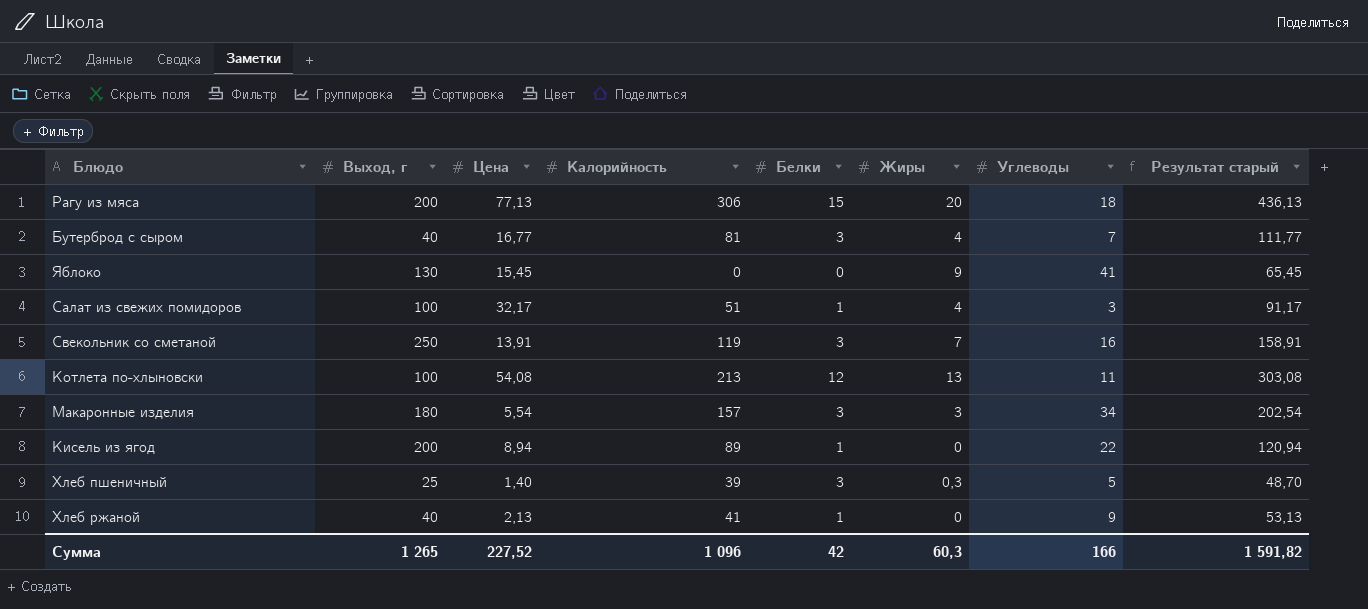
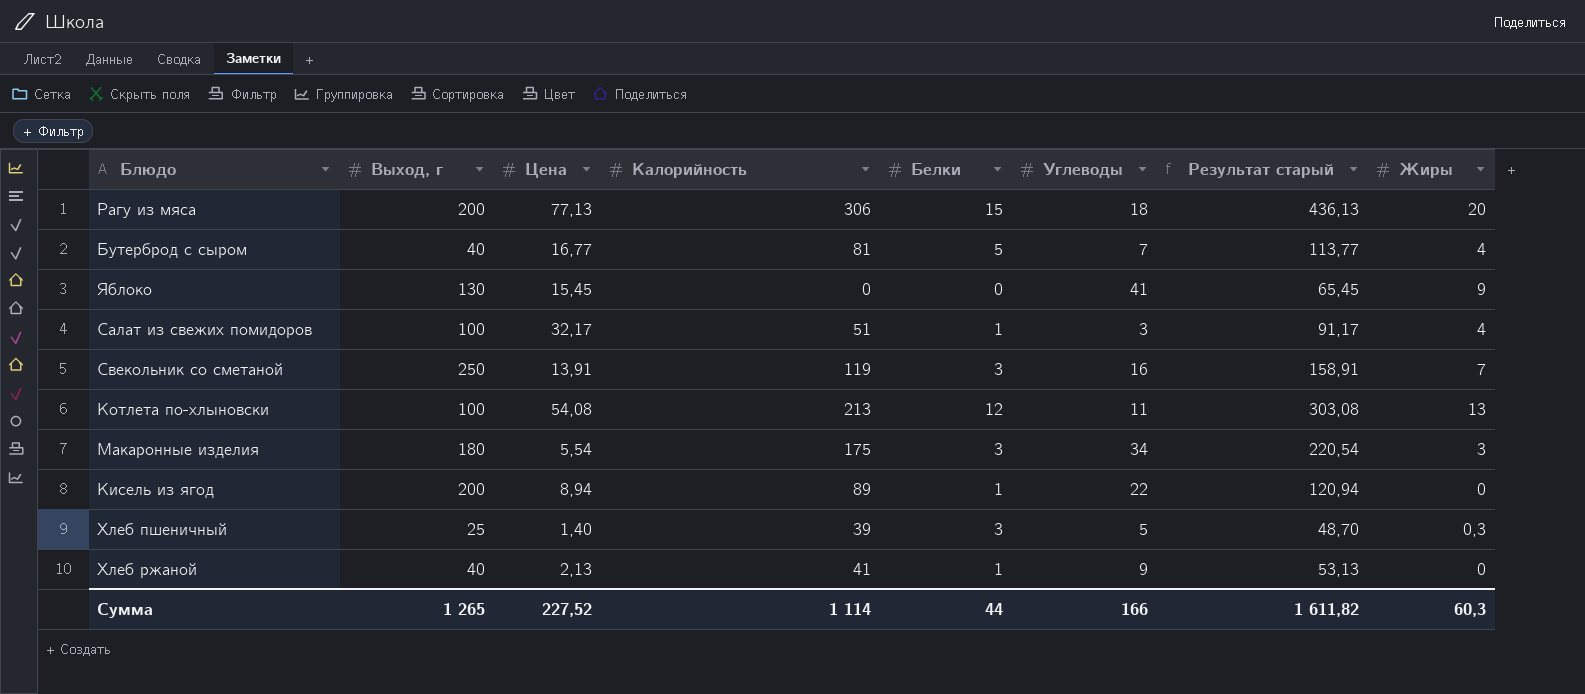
column Жиры | position: 6 -> 8
Бутерброд с сыром | Белки: 3 -> 5
Бутерброд с сыром | Результат старый: 111,77 -> 113,77
Макаронные изделия | Калорийность: 157 -> 175
Макаронные изделия | Результат старый: 202,54 -> 220,54
Сумма | Калорийность: 1 096 -> 1 114
Сумма | Белки: 42 -> 44
Сумма | Результат старый: 1 591,82 -> 1 611,82

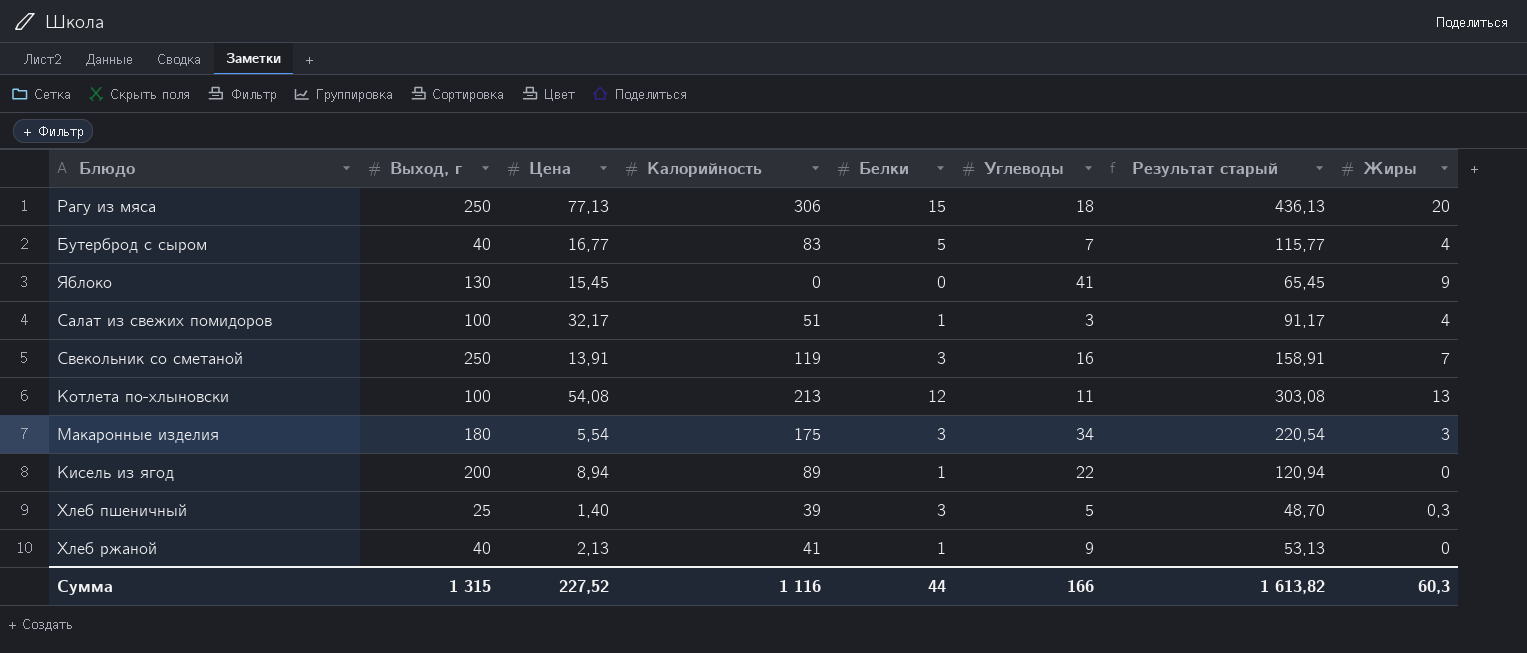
Рагу из мяса | Выход, г: 200 -> 250
Бутерброд с сыром | Калорийность: 81 -> 83
Бутерброд с сыром | Результат старый: 113,77 -> 115,77
Сумма | Выход, г: 1 265 -> 1 315
Сумма | Калорийность: 1 114 -> 1 116
Сумма | Результат старый: 1 611,82 -> 1 613,82

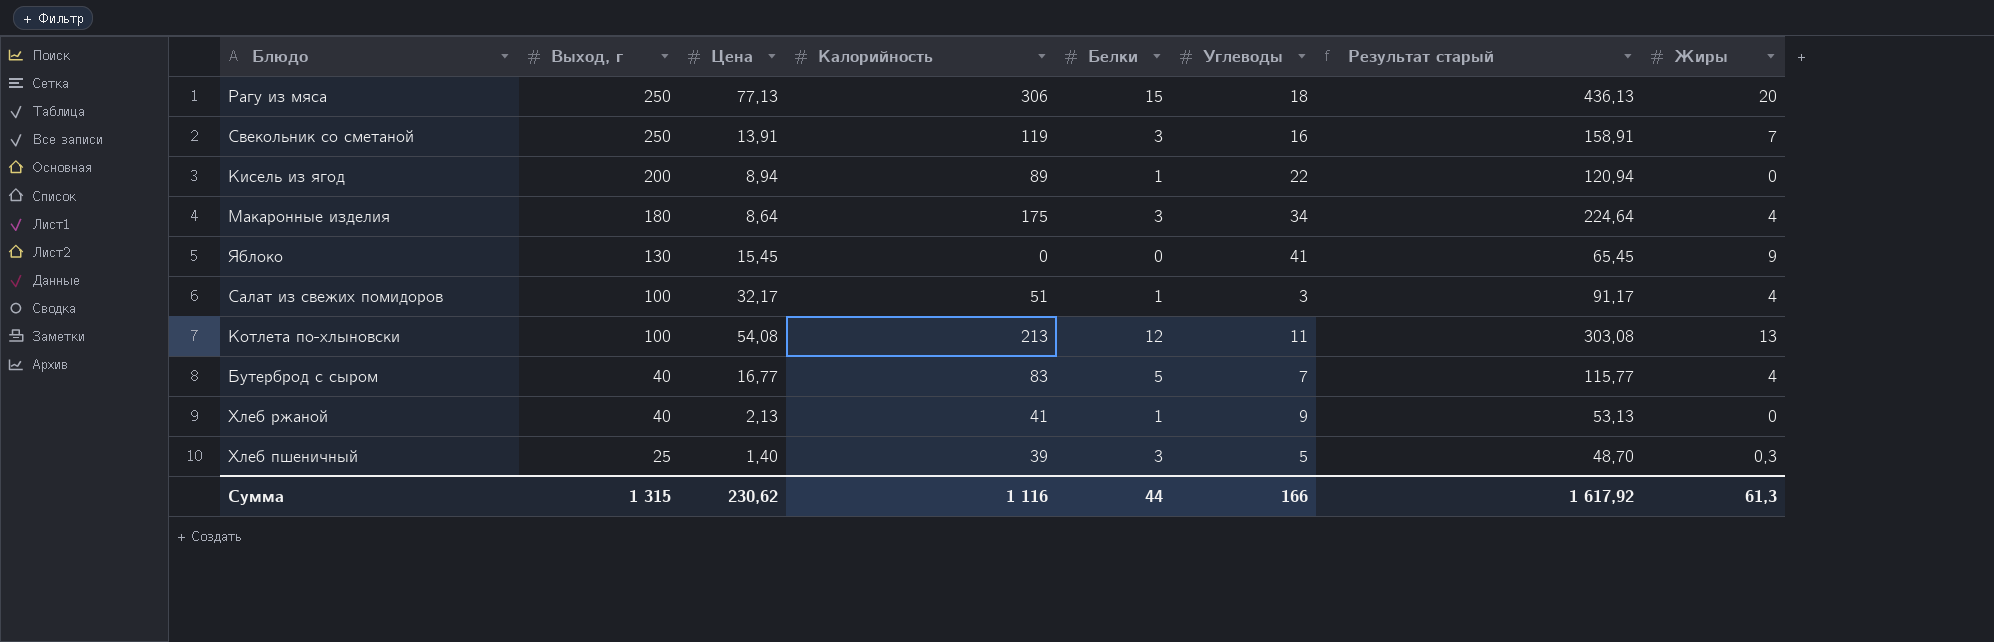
row order: none -> Выход, г descending
Макаронные изделия | Цена: 5,54 -> 8,64
Макаронные изделия | Результат старый: 220,54 -> 224,64
Макаронные изделия | Жиры: 3 -> 4
Сумма | Цена: 227,52 -> 230,62
Сумма | Результат старый: 1 613,82 -> 1 617,92
Сумма | Жиры: 60,3 -> 61,3

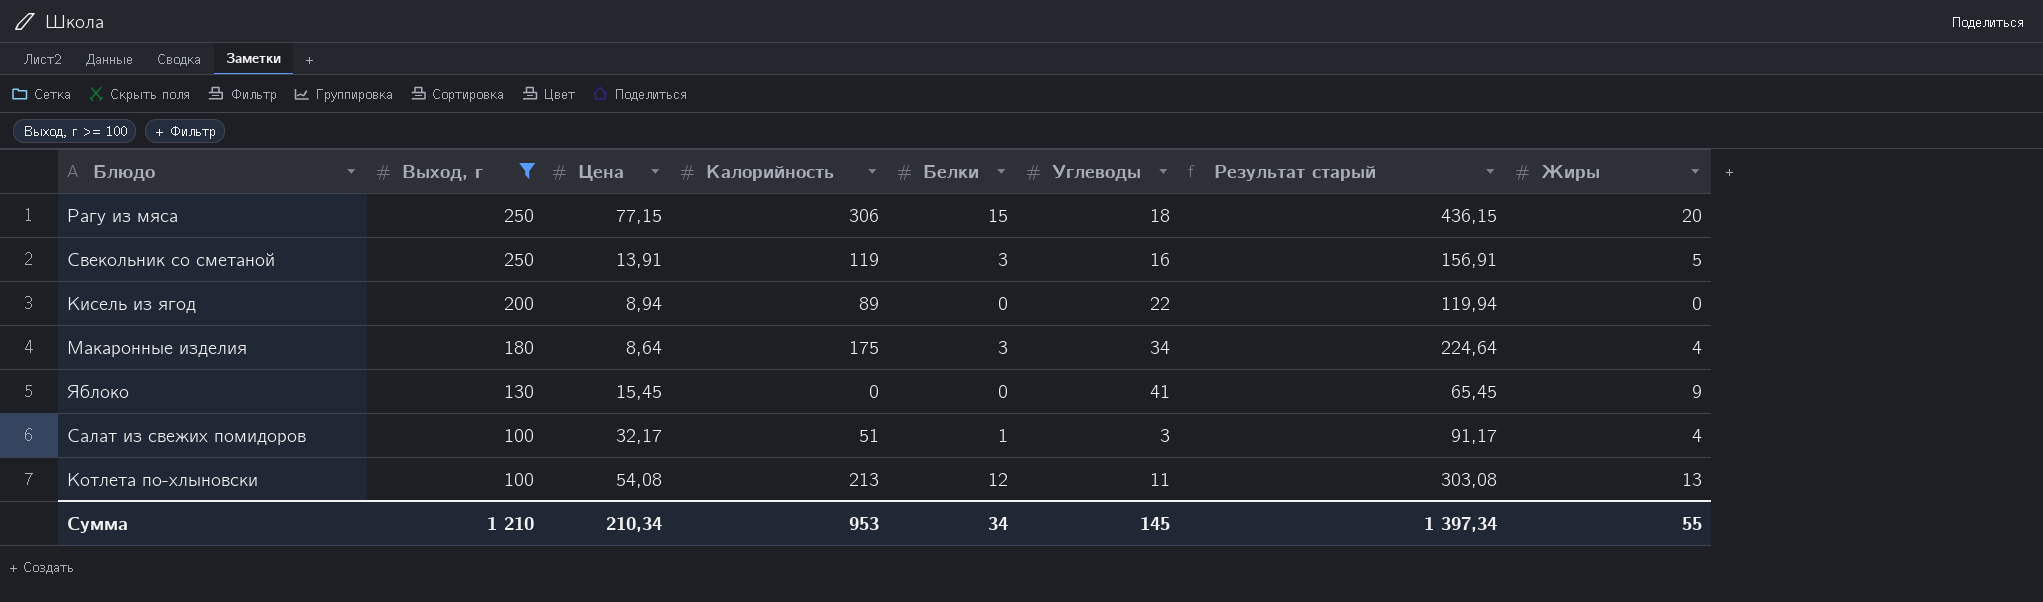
filter: none -> Выход, г >= 100
Рагу из мяса | Цена: 77,13 -> 77,15
Рагу из мяса | Результат старый: 436,13 -> 436,15
Свекольник со сметаной | Результат старый: 158,91 -> 156,91
Свекольник со сметаной | Жиры: 7 -> 5
Кисель из ягод | Белки: 1 -> 0
Кисель из ягод | Результат старый: 120,94 -> 119,94
Сумма | Выход, г: 1 315 -> 1 210
Сумма | Цена: 230,62 -> 210,34
Сумма | Калорийность: 1 116 -> 953
Сумма | Белки: 44 -> 34
Сумма | Углеводы: 166 -> 145
Сумма | Результат старый: 1 617,92 -> 1 397,34
Сумма | Жиры: 61,3 -> 55

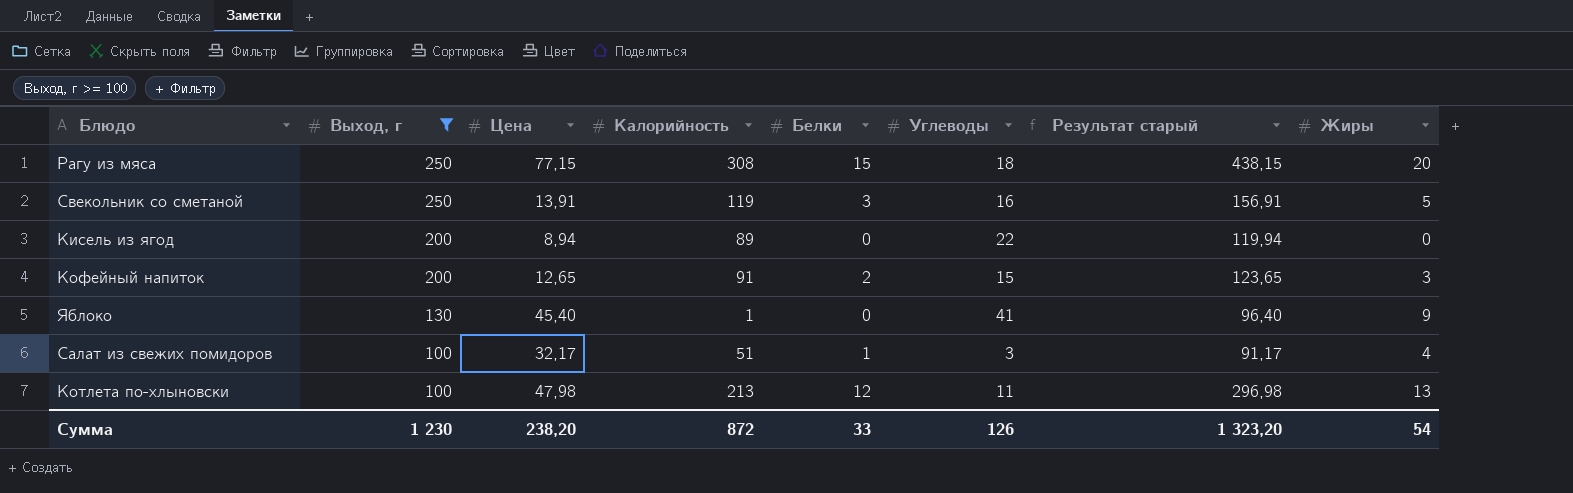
row Макаронные изделия: 180 | 8,64 | 175 | 3 | 34 | 224,64 | 4 -> none
Рагу из мяса | Калорийность: 306 -> 308
Рагу из мяса | Результат старый: 436,15 -> 438,15
row Кофейный напиток: none -> 200 | 12,65 | 91 | 2 | 15 | 123,65 | 3
Яблоко | Цена: 15,45 -> 45,40
Яблоко | Калорийность: 0 -> 1
Яблоко | Результат старый: 65,45 -> 96,40
Котлета по-хлыновски | Цена: 54,08 -> 47,98
Котлета по-хлыновски | Результат старый: 303,08 -> 296,98
Сумма | Выход, г: 1 210 -> 1 230
Сумма | Цена: 210,34 -> 238,20
Сумма | Калорийность: 953 -> 872
Сумма | Белки: 34 -> 33
Сумма | Углеводы: 145 -> 126
Сумма | Результат старый: 1 397,34 -> 1 323,20
Сумма | Жиры: 55 -> 54

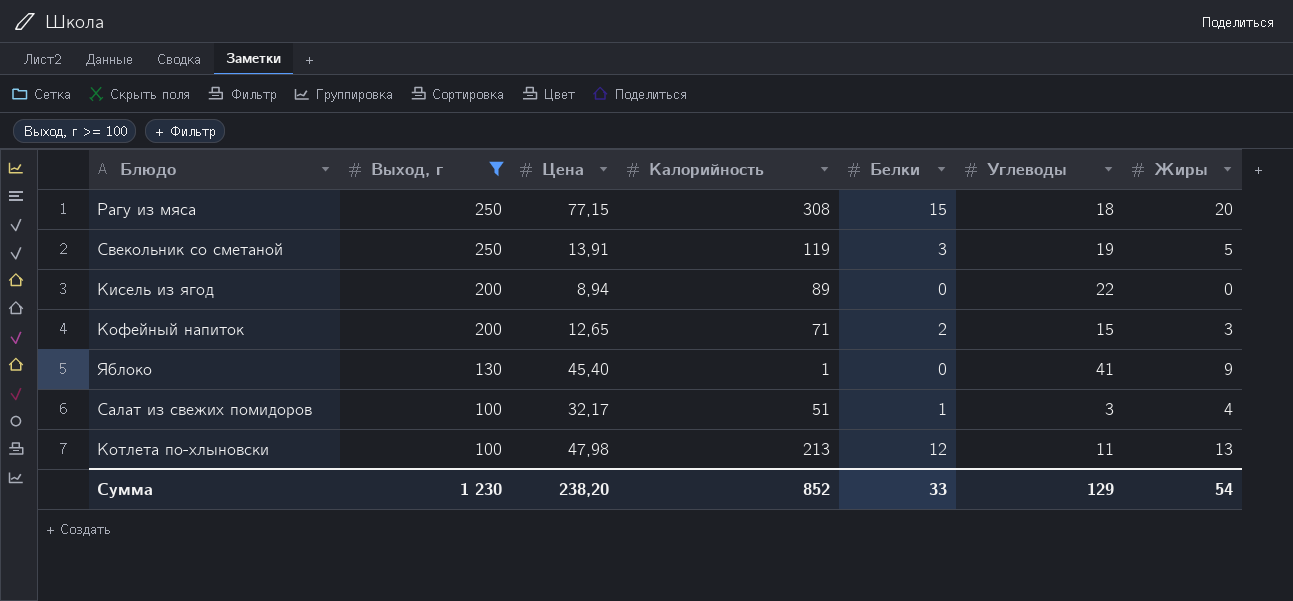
column Результат старый | formula: [Цена] + [Калорийность] + [Белки] + [Углеводы] + [Жиры] -> none
Свекольник со сметаной | Углеводы: 16 -> 19
Кофейный напиток | Калорийность: 91 -> 71
Сумма | Калорийность: 872 -> 852
Сумма | Углеводы: 126 -> 129

